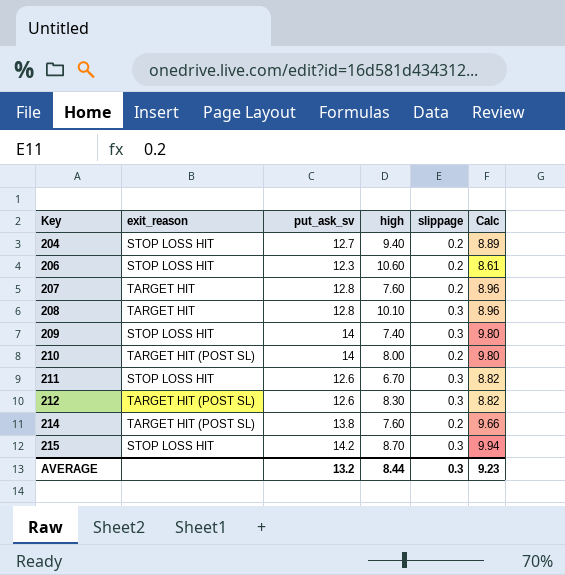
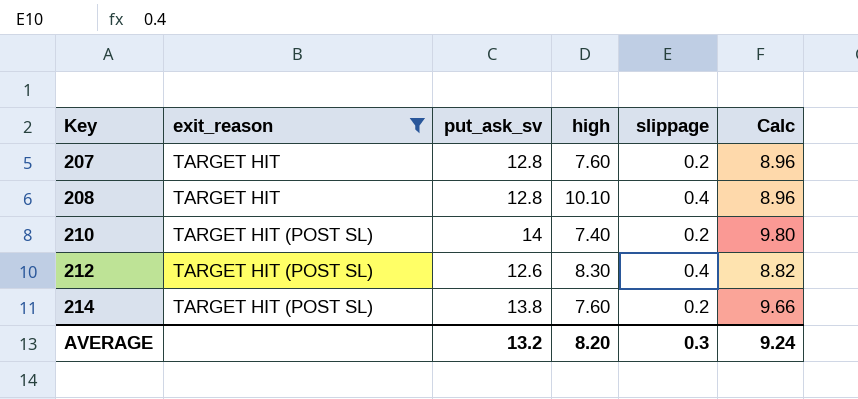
filter: none -> exit_reason != STOP LOSS HIT
208 | slippage: 0.3 -> 0.4
210 | high: 8.00 -> 7.40
212 | slippage: 0.3 -> 0.4
AVERAGE | high: 8.44 -> 8.20
AVERAGE | Calc: 9.23 -> 9.24

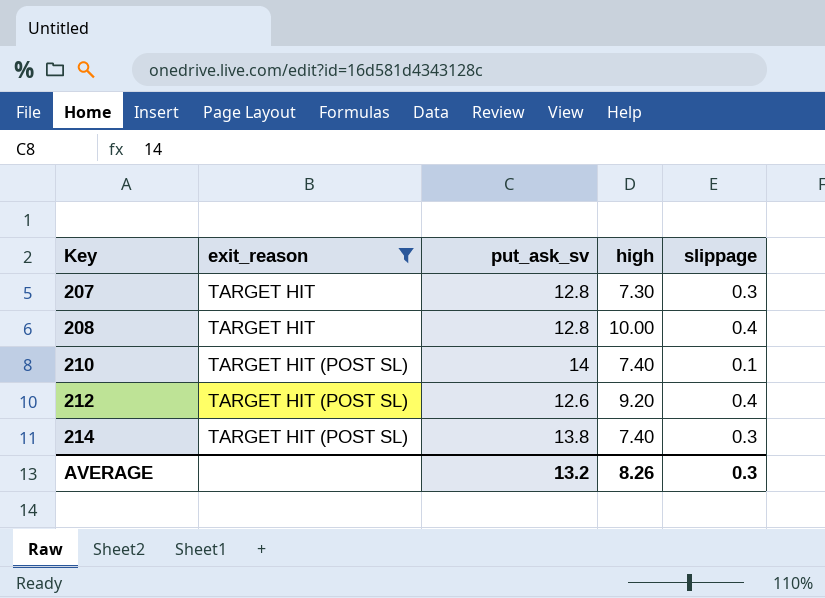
column Calc | formula: [put_ask_sv] * 0.7 -> none
207 | high: 7.60 -> 7.30
207 | slippage: 0.2 -> 0.3
208 | high: 10.10 -> 10.00
210 | slippage: 0.2 -> 0.1
212 | high: 8.30 -> 9.20
214 | high: 7.60 -> 7.40
214 | slippage: 0.2 -> 0.3
AVERAGE | high: 8.20 -> 8.26

